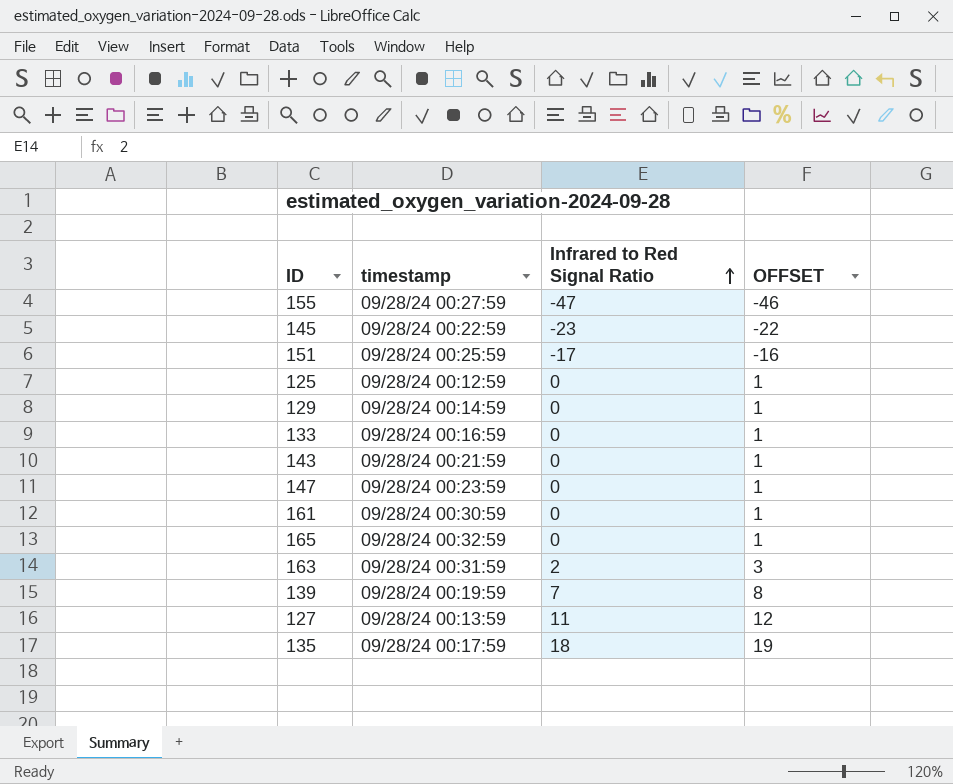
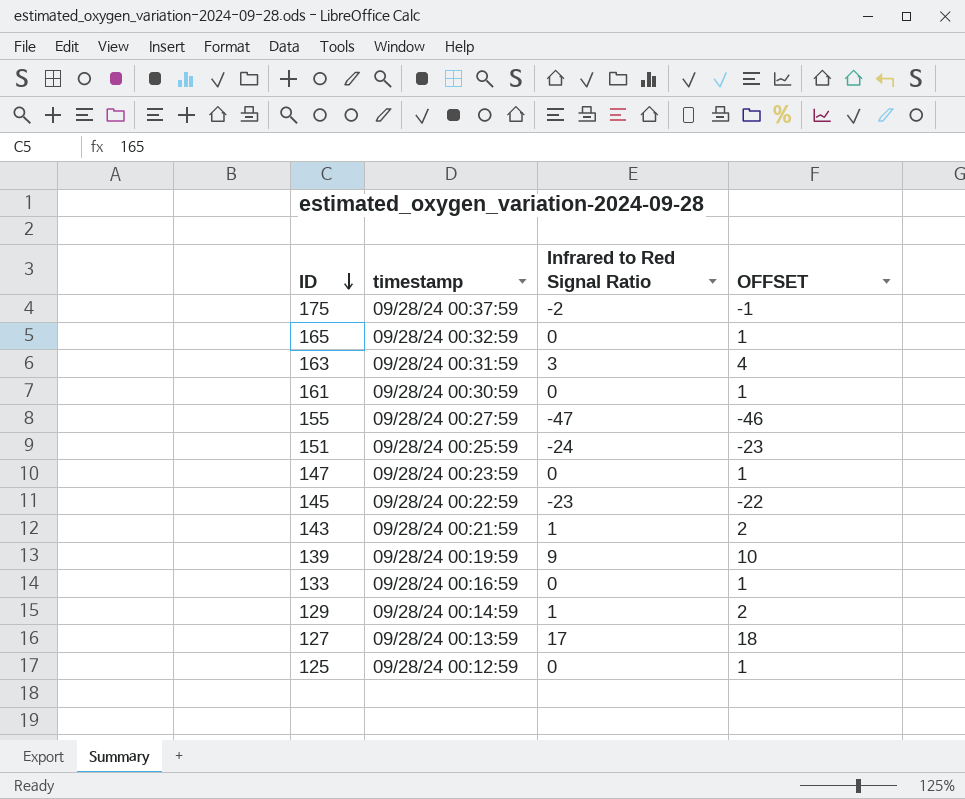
row order: Infrared to Red Signal Ratio ascending -> ID descending
row 135: 09/28/24 00:17:59 | 18 | 19 -> none
row 175: none -> 09/28/24 00:37:59 | -2 | -1
163 | Infrared to Red Signal Ratio: 2 -> 3
163 | OFFSET: 3 -> 4
151 | Infrared to Red Signal Ratio: -17 -> -24
151 | OFFSET: -16 -> -23
143 | Infrared to Red Signal Ratio: 0 -> 1
143 | OFFSET: 1 -> 2
139 | Infrared to Red Signal Ratio: 7 -> 9
139 | OFFSET: 8 -> 10
129 | Infrared to Red Signal Ratio: 0 -> 1
129 | OFFSET: 1 -> 2
127 | Infrared to Red Signal Ratio: 11 -> 17
127 | OFFSET: 12 -> 18

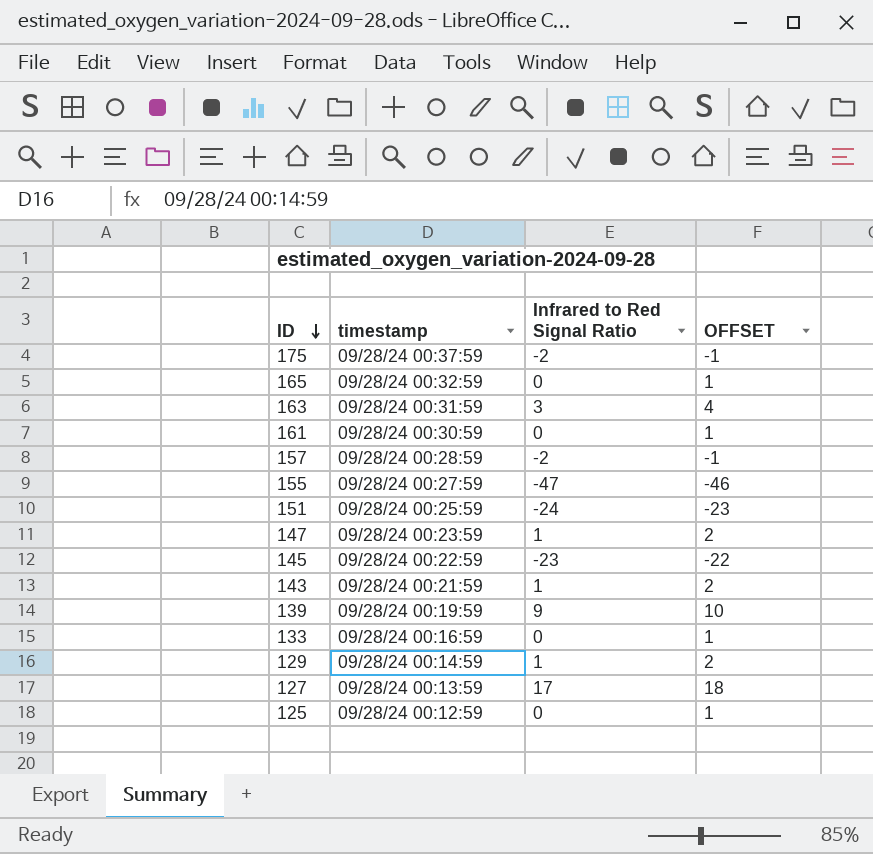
row 157: none -> 09/28/24 00:28:59 | -2 | -1
147 | Infrared to Red Signal Ratio: 0 -> 1
147 | OFFSET: 1 -> 2

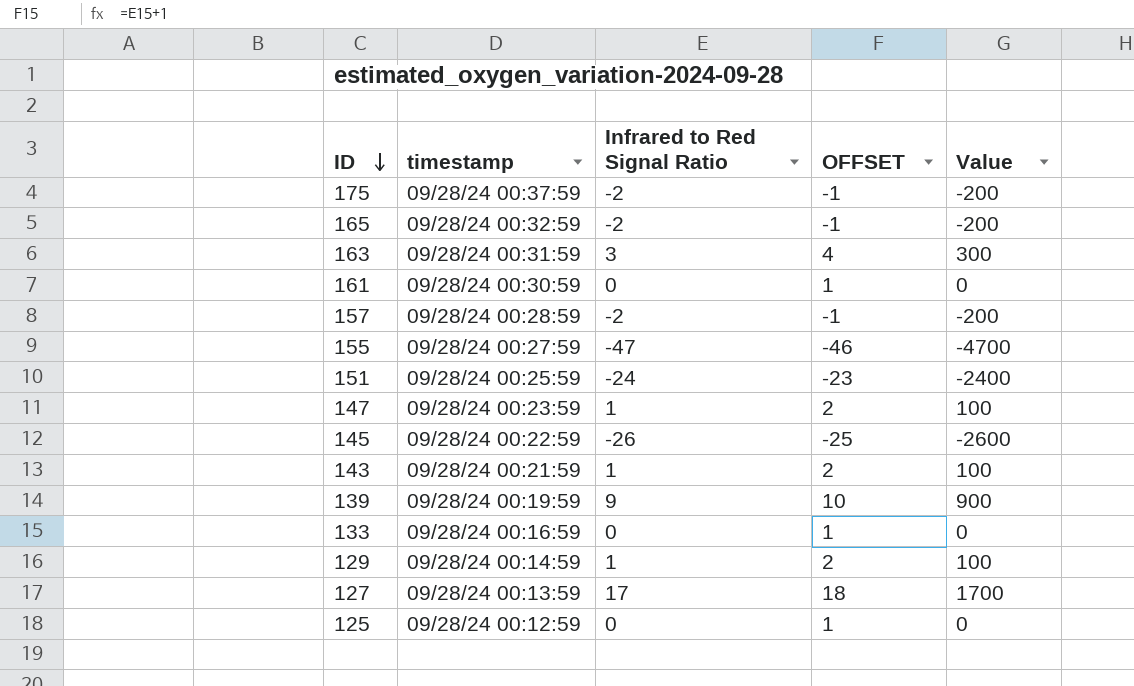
column Value | formula: none -> [Infrared to Red Signal Ratio] * 100
165 | Infrared to Red Signal Ratio: 0 -> -2
165 | OFFSET: 1 -> -1
145 | Infrared to Red Signal Ratio: -23 -> -26
145 | OFFSET: -22 -> -25

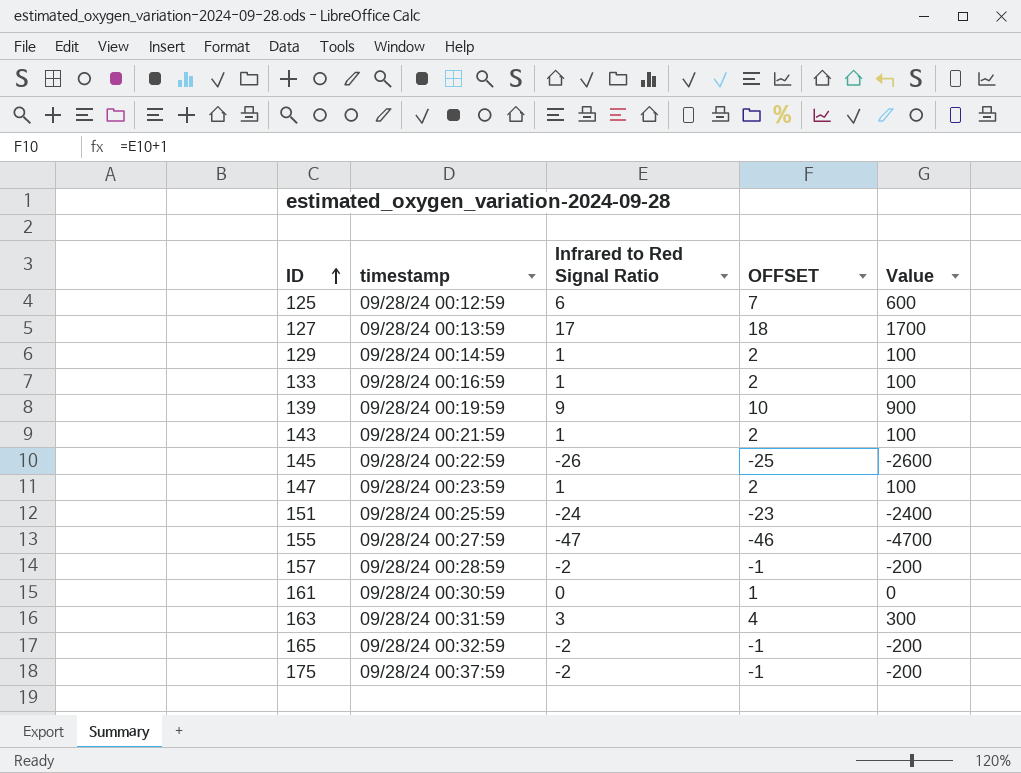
row order: ID descending -> ID ascending
125 | Infrared to Red Signal Ratio: 0 -> 6
125 | OFFSET: 1 -> 7
125 | Value: 0 -> 600
133 | Infrared to Red Signal Ratio: 0 -> 1
133 | OFFSET: 1 -> 2
133 | Value: 0 -> 100

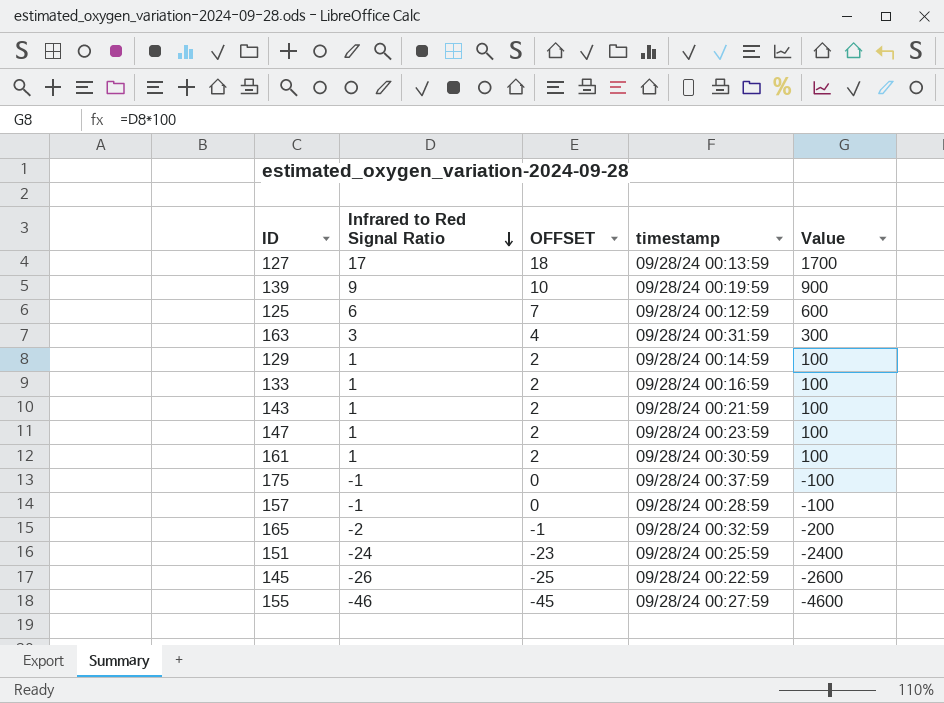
row order: ID ascending -> Infrared to Red Signal Ratio descending
column timestamp | position: 2 -> 4
161 | Infrared to Red Signal Ratio: 0 -> 1
161 | OFFSET: 1 -> 2
161 | Value: 0 -> 100
175 | Infrared to Red Signal Ratio: -2 -> -1
175 | OFFSET: -1 -> 0
175 | Value: -200 -> -100
157 | Infrared to Red Signal Ratio: -2 -> -1
157 | OFFSET: -1 -> 0
157 | Value: -200 -> -100
155 | Infrared to Red Signal Ratio: -47 -> -46
155 | OFFSET: -46 -> -45
155 | Value: -4700 -> -4600

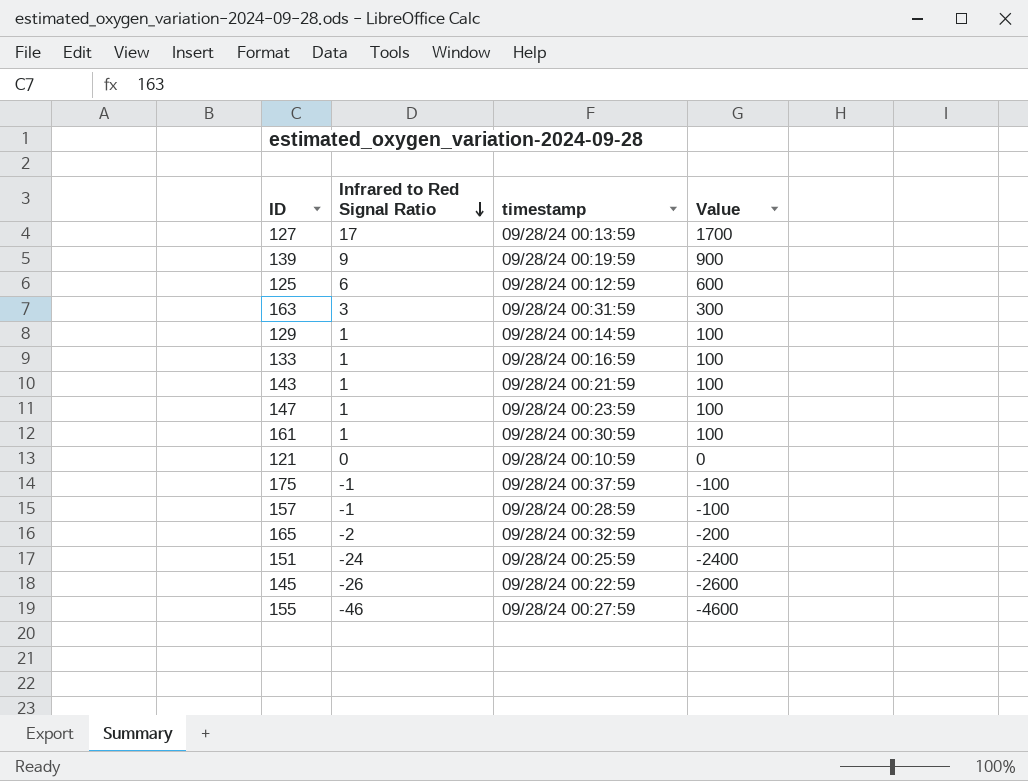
column OFFSET | formula: [Infrared to Red Signal Ratio] + 1 -> none
row 121: none -> 0 | 09/28/24 00:10:59 | 0

